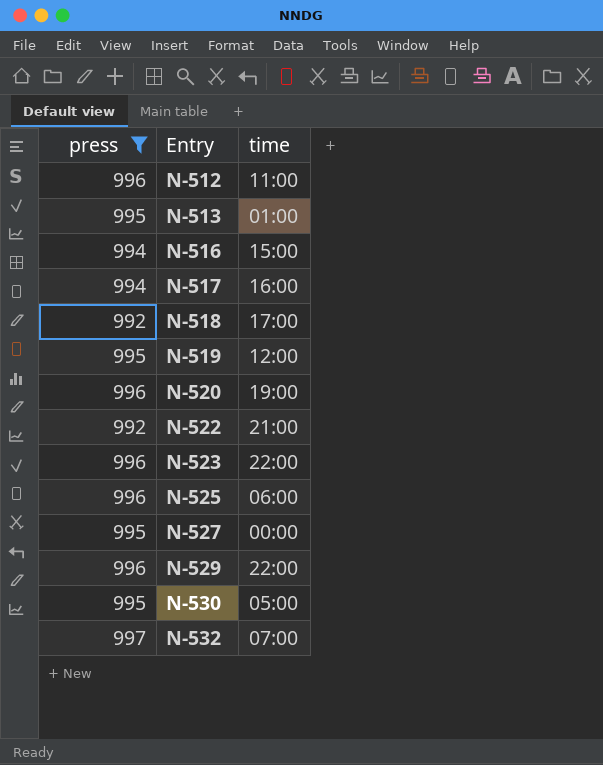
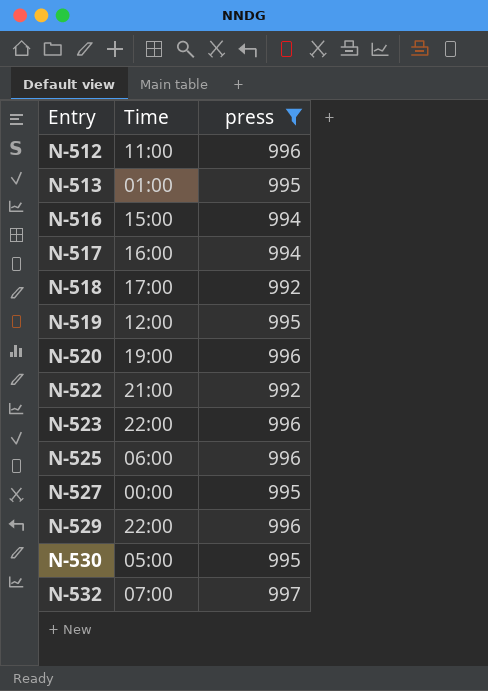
column name: time -> Time
column press | position: 1 -> 3

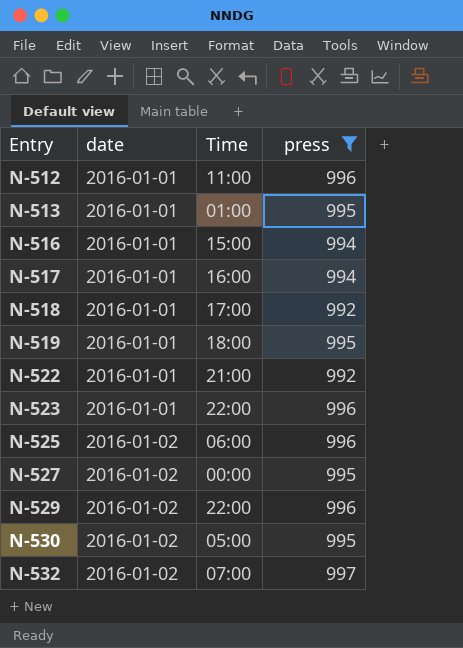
column date | position: none -> 2
row N-520: 19:00 | 996 -> none
N-519 | Time: 12:00 -> 18:00

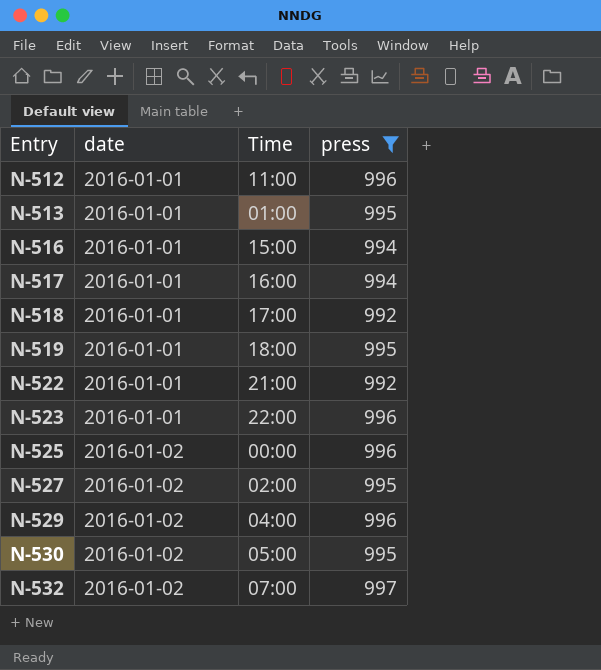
N-525 | Time: 06:00 -> 00:00
N-527 | Time: 00:00 -> 02:00
N-529 | Time: 22:00 -> 04:00

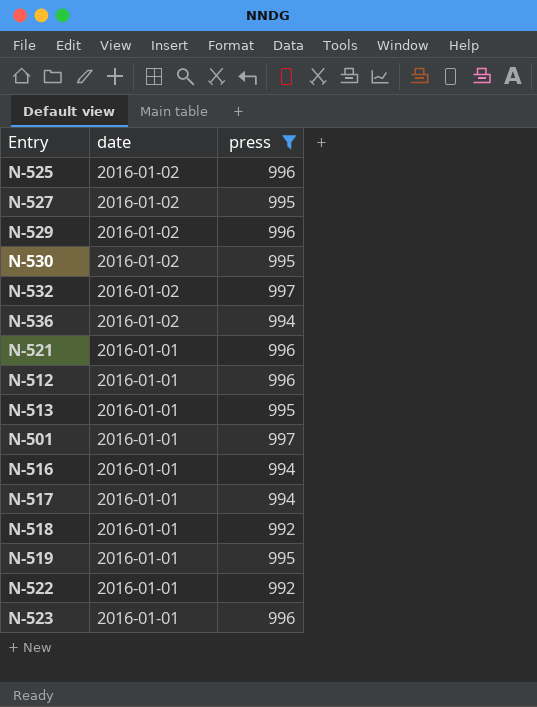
row order: Entry ascending -> date descending
column Time | position: 3 -> none
row N-536: none -> 2016-01-02 | 994
row N-521: none -> 2016-01-01 | 996
row N-501: none -> 2016-01-01 | 997

